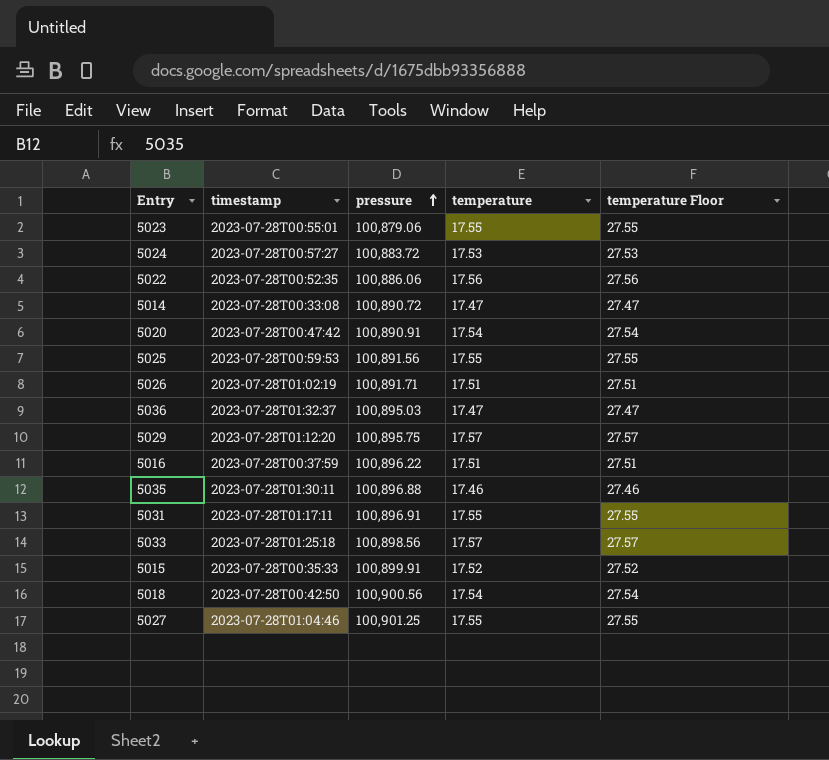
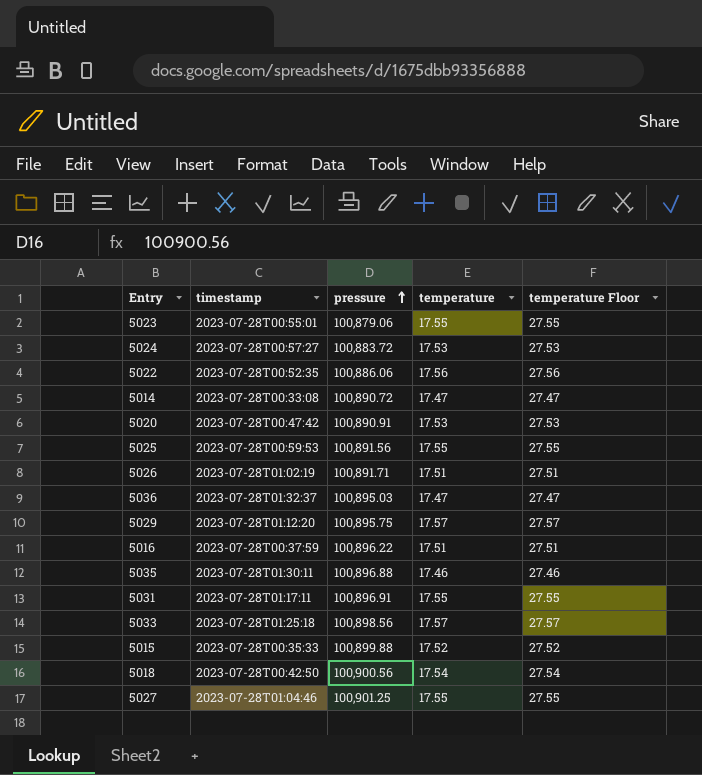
5020 | temperature: 17.54 -> 17.53
5020 | temperature Floor: 27.54 -> 27.53
5015 | pressure: 100,899.91 -> 100,899.88

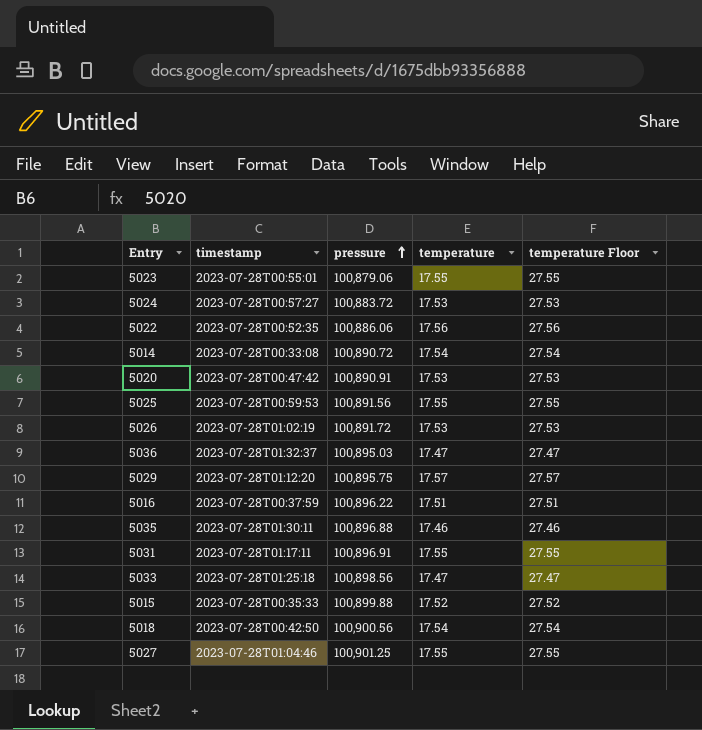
5014 | temperature: 17.47 -> 17.54
5014 | temperature Floor: 27.47 -> 27.54
5026 | pressure: 100,891.71 -> 100,891.72
5026 | temperature: 17.51 -> 17.53
5026 | temperature Floor: 27.51 -> 27.53
5033 | temperature: 17.57 -> 17.47
5033 | temperature Floor: 27.57 -> 27.47

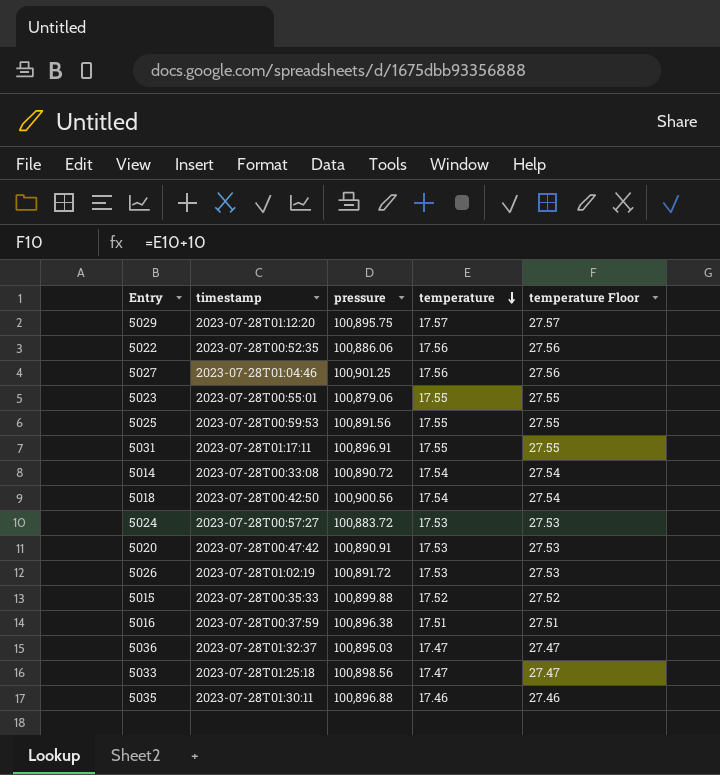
row order: pressure ascending -> temperature descending
5027 | temperature: 17.55 -> 17.56
5027 | temperature Floor: 27.55 -> 27.56
5016 | pressure: 100,896.22 -> 100,896.38

